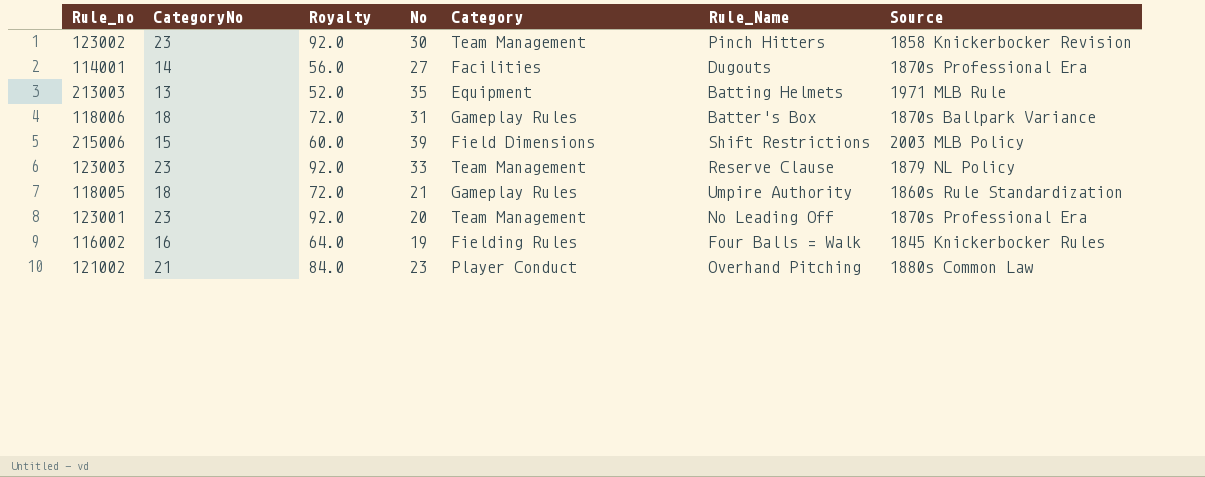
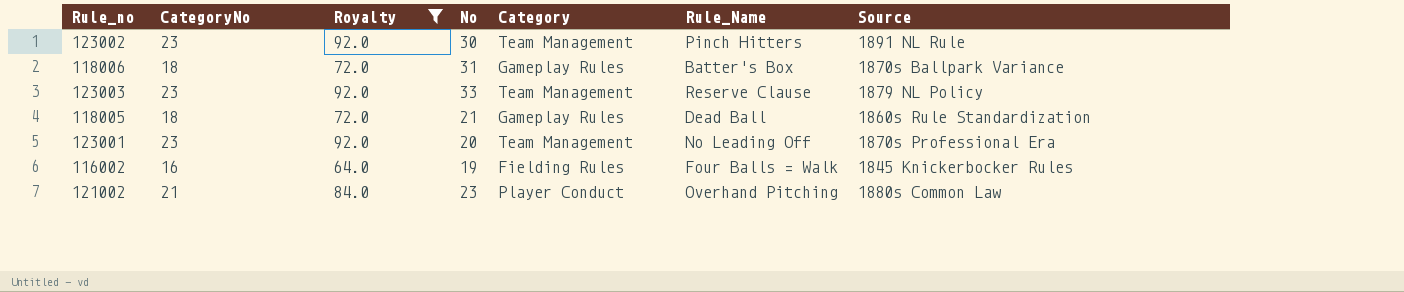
filter: none -> Royalty >= 64.0
123002 | Source: 1858 Knickerbocker Revision -> 1891 NL Rule
118005 | Rule_Name: Umpire Authority -> Dead Ball

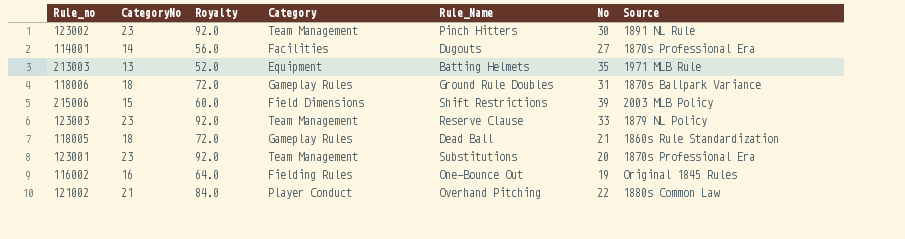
filter: Royalty >= 64.0 -> none
column No | position: 4 -> 6
118006 | Rule_Name: Batter's Box -> Ground Rule Doubles
123001 | Rule_Name: No Leading Off -> Substitutions
116002 | Rule_Name: Four Balls = Walk -> One-Bounce Out
116002 | Source: 1845 Knickerbocker Rules -> Original 1845 Rules
121002 | No: 23 -> 22

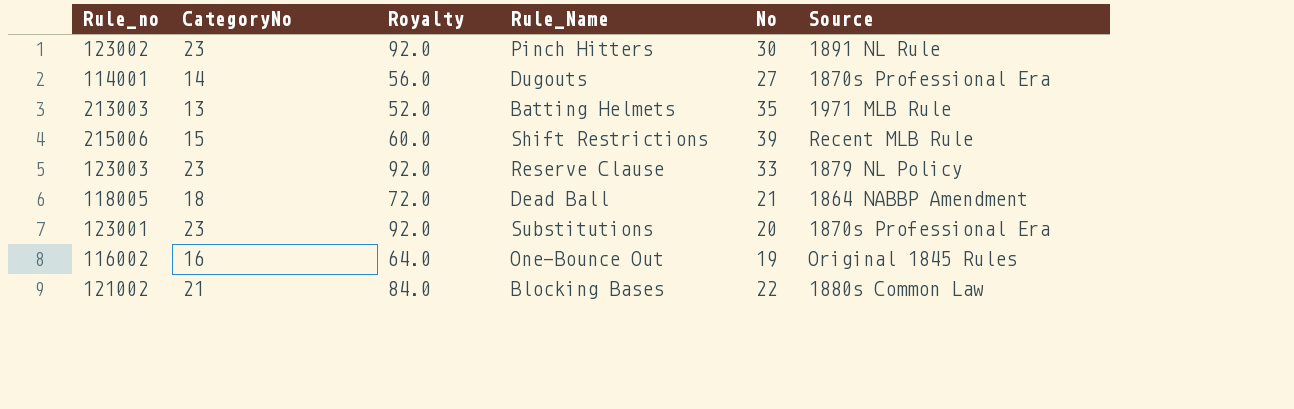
column Category | position: 4 -> none
row 118006: 18 | 72.0 | Gameplay Rules | Ground Rule Doubles | 31 | 1870s Ballpark Variance -> none
215006 | Source: 2003 MLB Policy -> Recent MLB Rule
118005 | Source: 1860s Rule Standardization -> 1864 NABBP Amendment
121002 | Rule_Name: Overhand Pitching -> Blocking Bases

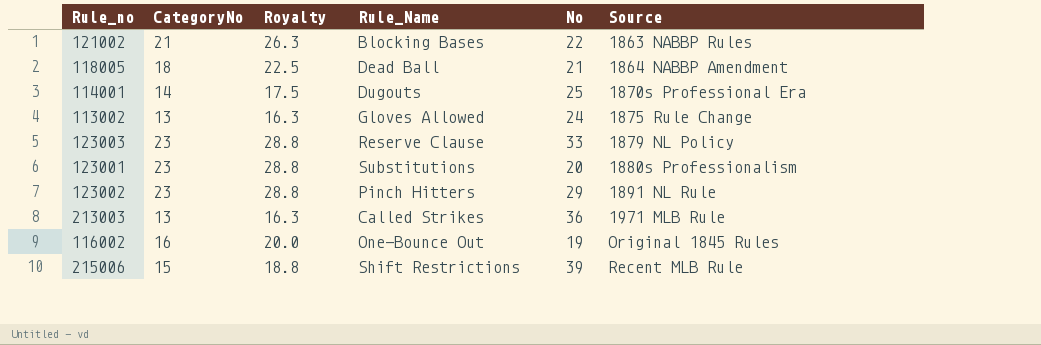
row order: none -> Source ascending
column Royalty | formula: [CategoryNo] * 4 -> [CategoryNo] * 1.25
121002 | Source: 1880s Common Law -> 1863 NABBP Rules
114001 | No: 27 -> 25
row 113002: none -> 13 | 16.3 | Gloves Allowed | 24 | 1875 Rule Change
123001 | Source: 1870s Professional Era -> 1880s Professionalism
123002 | No: 30 -> 29
213003 | Rule_Name: Batting Helmets -> Called Strikes
213003 | No: 35 -> 36

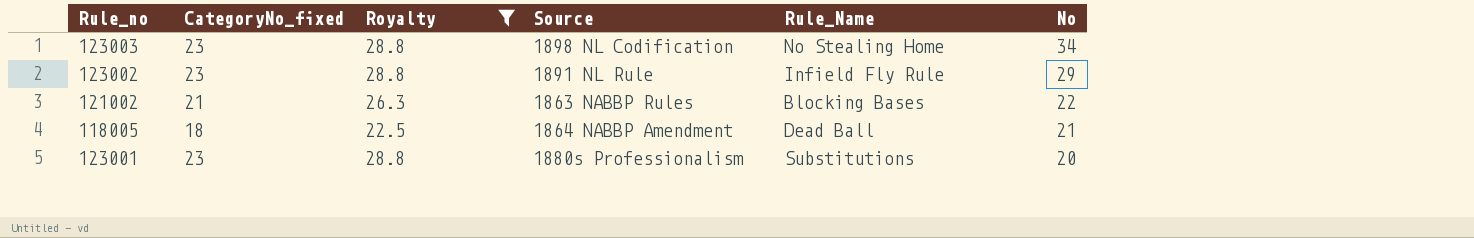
filter: none -> Royalty >= 22.5
row order: Source ascending -> No descending
column name: CategoryNo -> CategoryNo_fixed
column Source | position: 6 -> 4
123003 | Source: 1879 NL Policy -> 1898 NL Codification
123003 | Rule_Name: Reserve Clause -> No Stealing Home
123003 | No: 33 -> 34
123002 | Rule_Name: Pinch Hitters -> Infield Fly Rule

